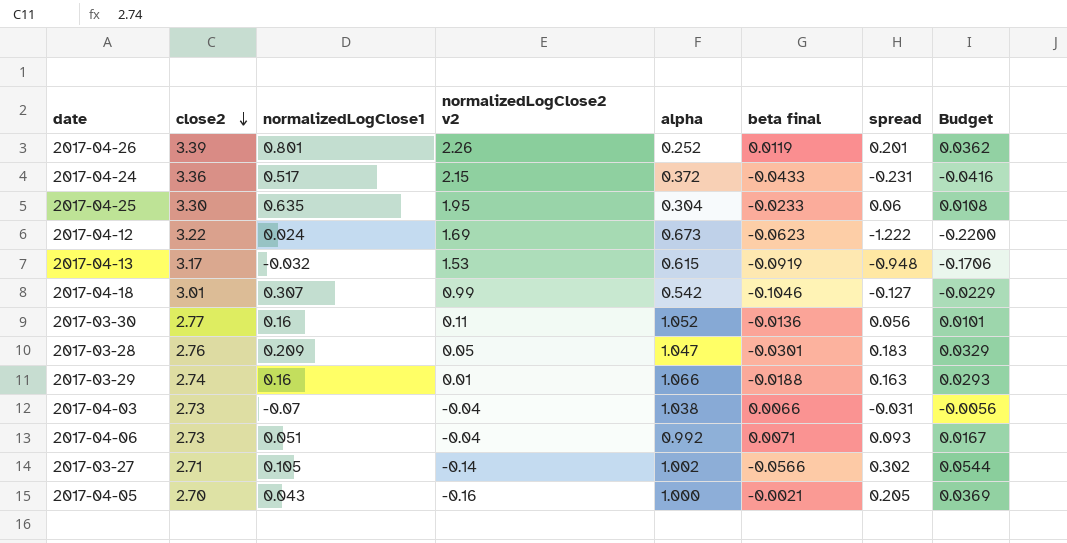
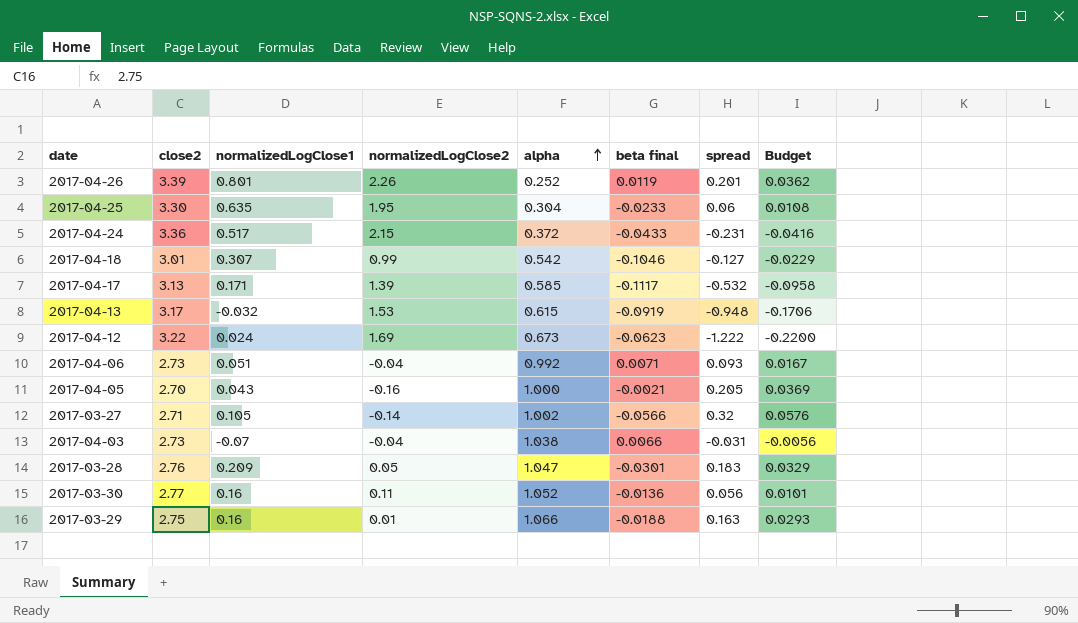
row order: close2 descending -> alpha ascending
column name: normalizedLogClose2 v2 -> normalizedLogClose2
row 2017-04-17: none -> 3.13 | 0.171 | 1.39 | 0.585 | -0.1117 | -0.532 | -0.0958
2017-03-27 | spread: 0.302 -> 0.32
2017-03-27 | Budget: 0.0544 -> 0.0576
2017-03-29 | close2: 2.74 -> 2.75

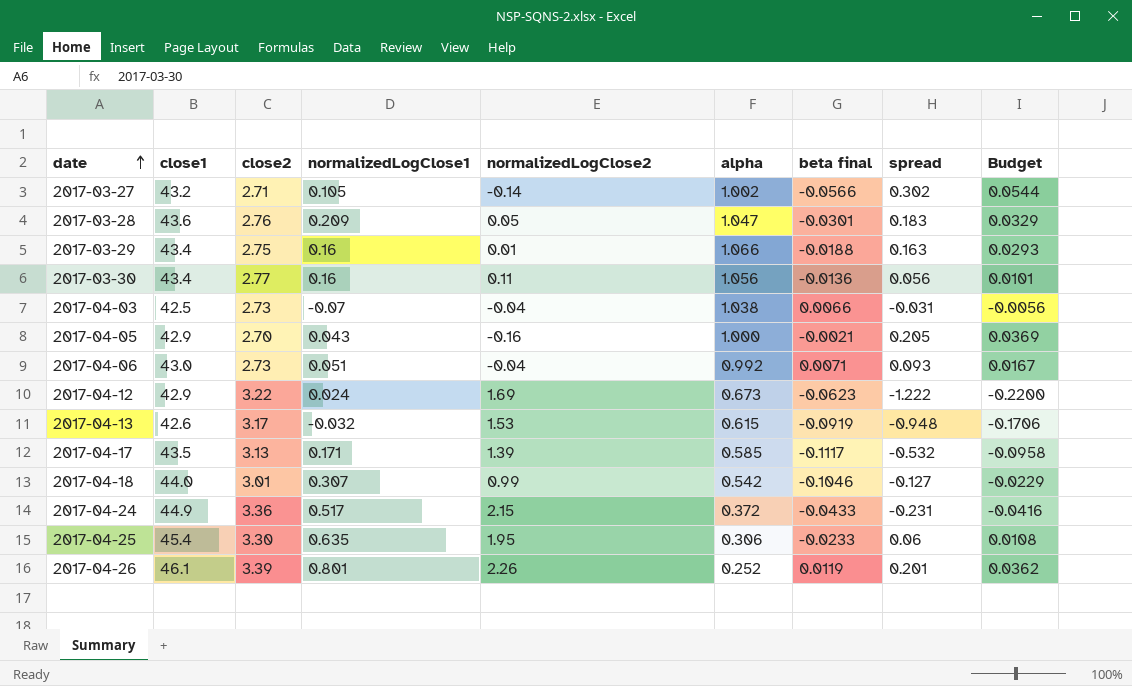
row order: alpha ascending -> date ascending
column close1 | position: none -> 2
2017-03-27 | spread: 0.32 -> 0.302
2017-03-27 | Budget: 0.0576 -> 0.0544
2017-03-30 | alpha: 1.052 -> 1.056
2017-04-25 | alpha: 0.304 -> 0.306

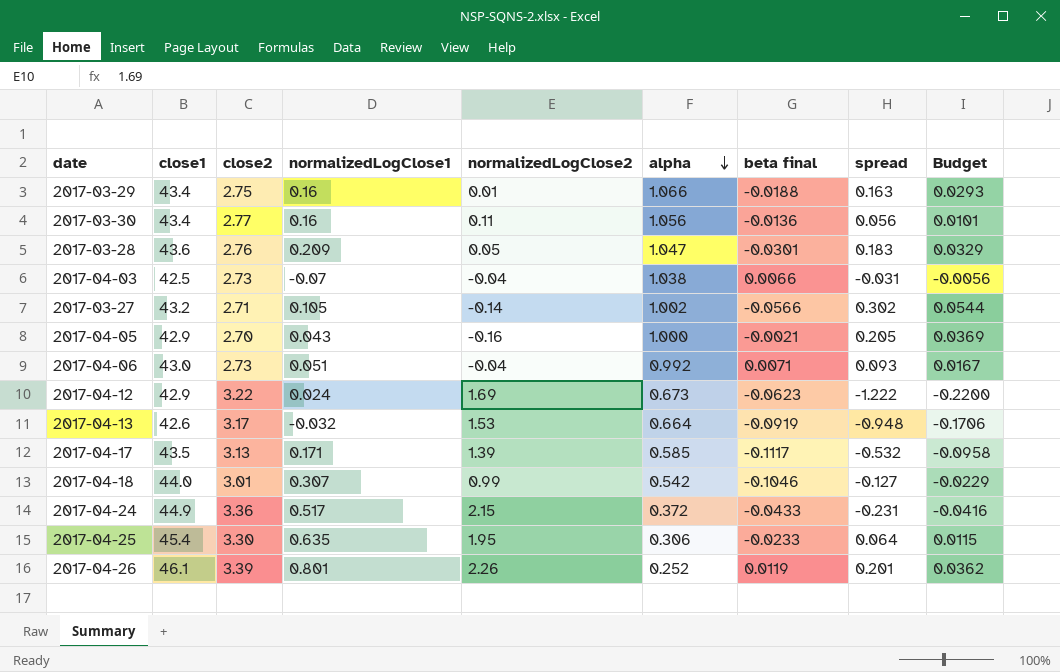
row order: date ascending -> alpha descending
2017-04-13 | alpha: 0.615 -> 0.664
2017-04-25 | spread: 0.06 -> 0.064
2017-04-25 | Budget: 0.0108 -> 0.0115

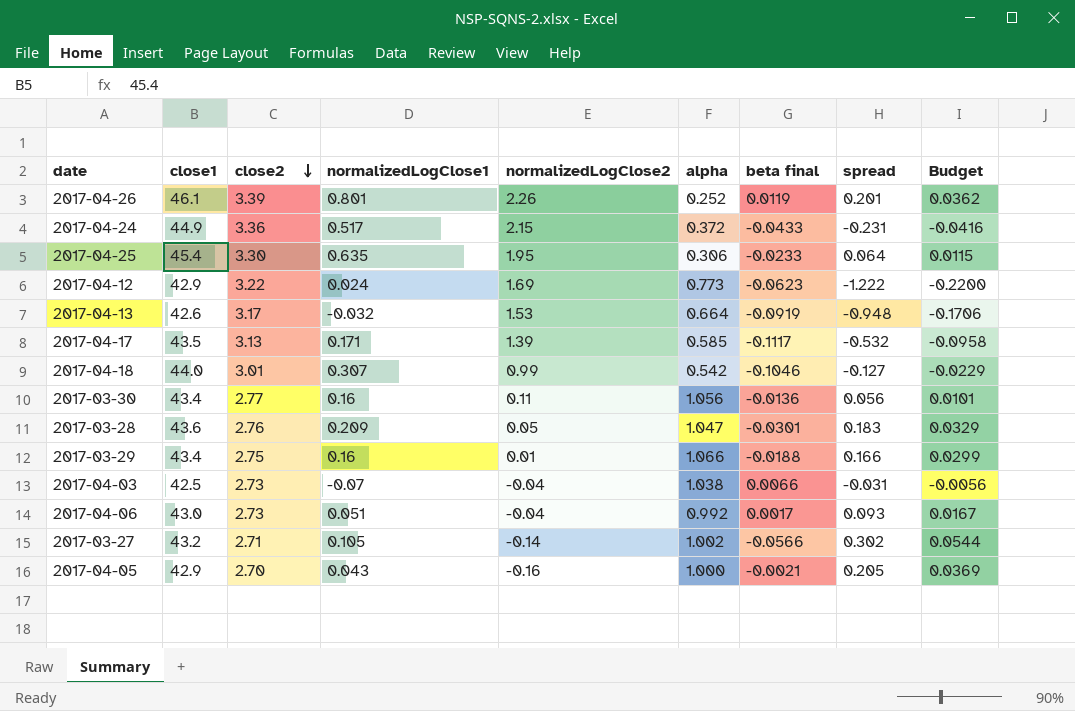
row order: alpha descending -> close2 descending
2017-04-12 | alpha: 0.673 -> 0.773
2017-03-29 | spread: 0.163 -> 0.166
2017-03-29 | Budget: 0.0293 -> 0.0299
2017-04-06 | beta final: 0.0071 -> 0.0017

